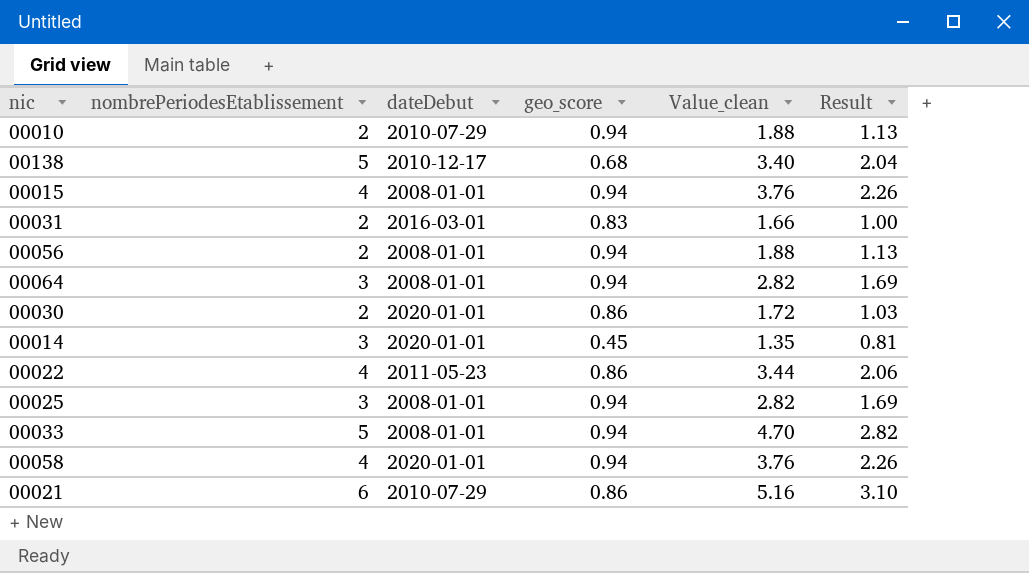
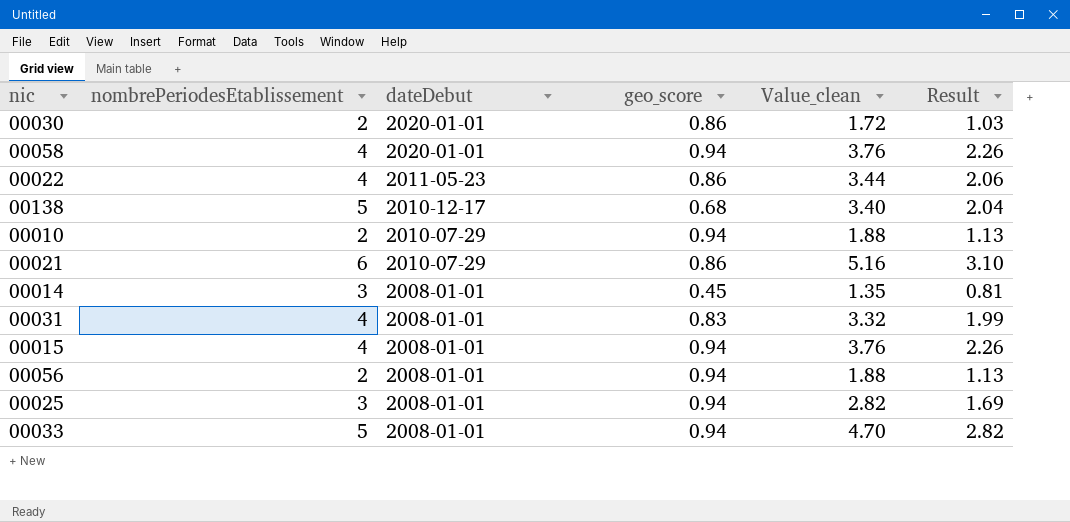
row order: none -> dateDebut descending
row 00064: 3 | 2008-01-01 | 0.94 | 2.82 | 1.69 -> none
00014 | dateDebut: 2020-01-01 -> 2008-01-01
00031 | nombrePeriodesEtablissement: 2 -> 4
00031 | dateDebut: 2016-03-01 -> 2008-01-01
00031 | Value_clean: 1.66 -> 3.32
00031 | Result: 1.00 -> 1.99

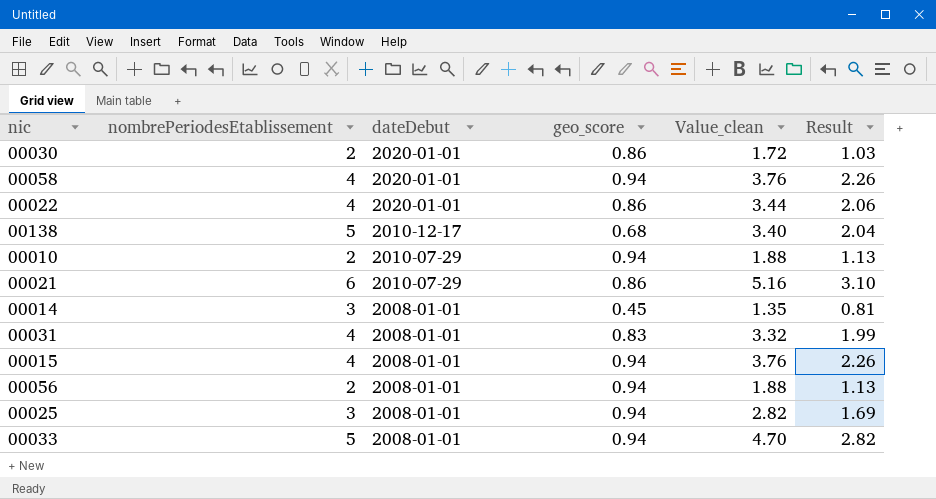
00022 | dateDebut: 2011-05-23 -> 2020-01-01

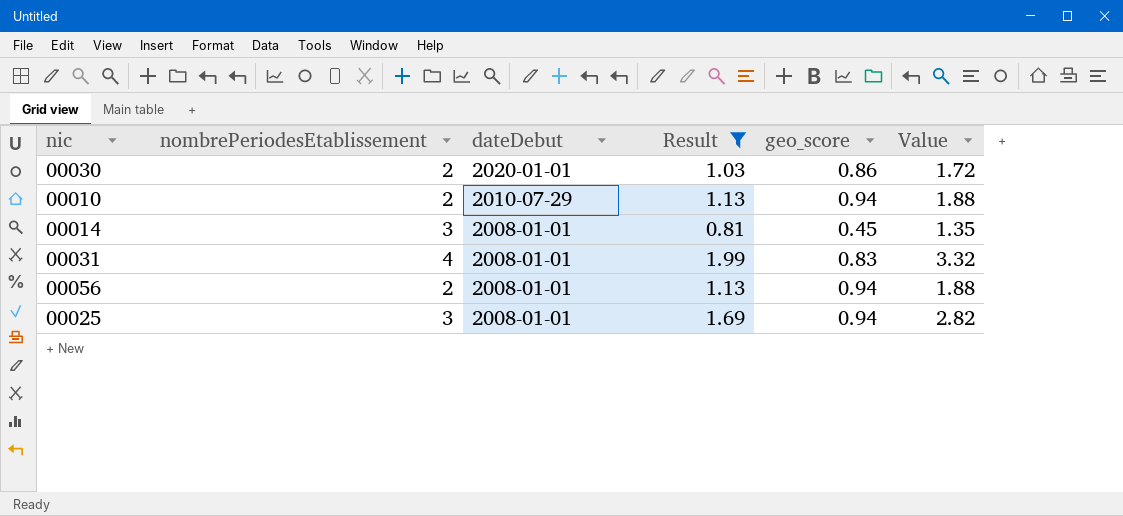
filter: none -> Result <= 1.99
column Result | position: 6 -> 4
column name: Value_clean -> Value

